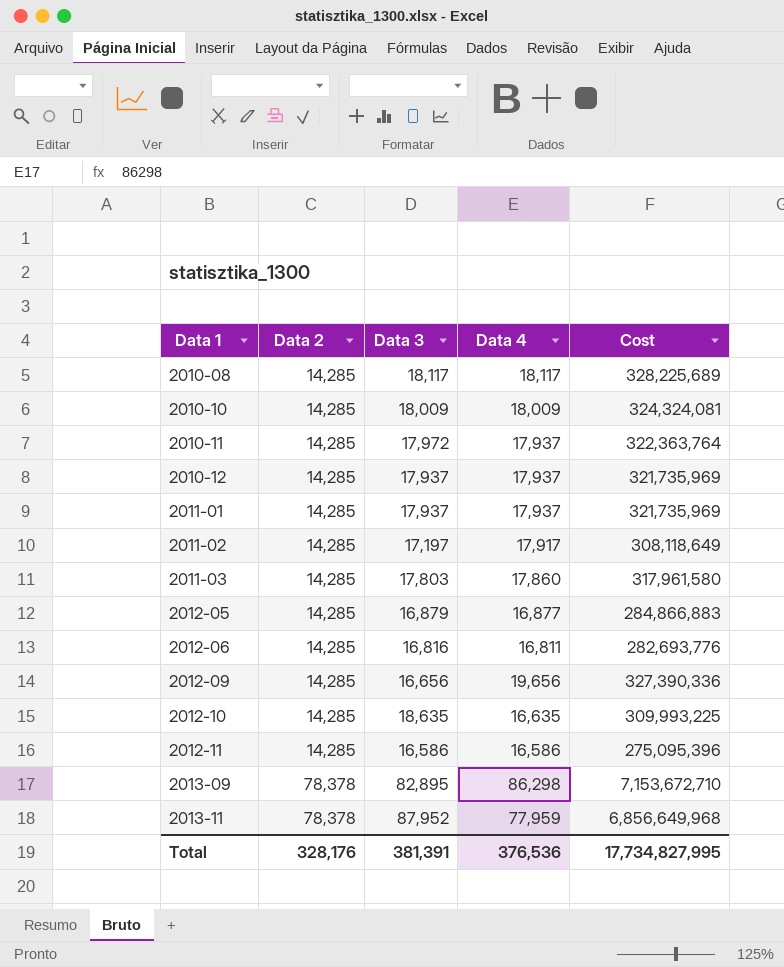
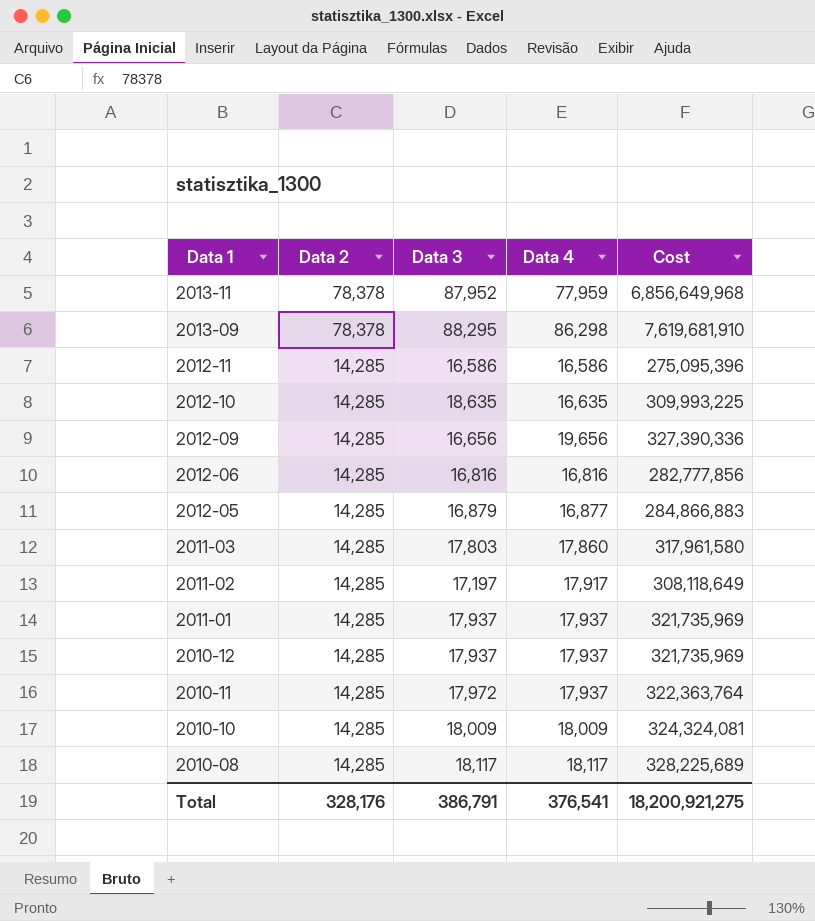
row order: Data 1 ascending -> Data 1 descending
2013-09 | Data 3: 82,895 -> 88,295
2013-09 | Cost: 7,153,672,710 -> 7,619,681,910
2012-06 | Data 4: 16,811 -> 16,816
2012-06 | Cost: 282,693,776 -> 282,777,856
Total | Data 3: 381,391 -> 386,791
Total | Data 4: 376,536 -> 376,541
Total | Cost: 17,734,827,995 -> 18,200,921,275

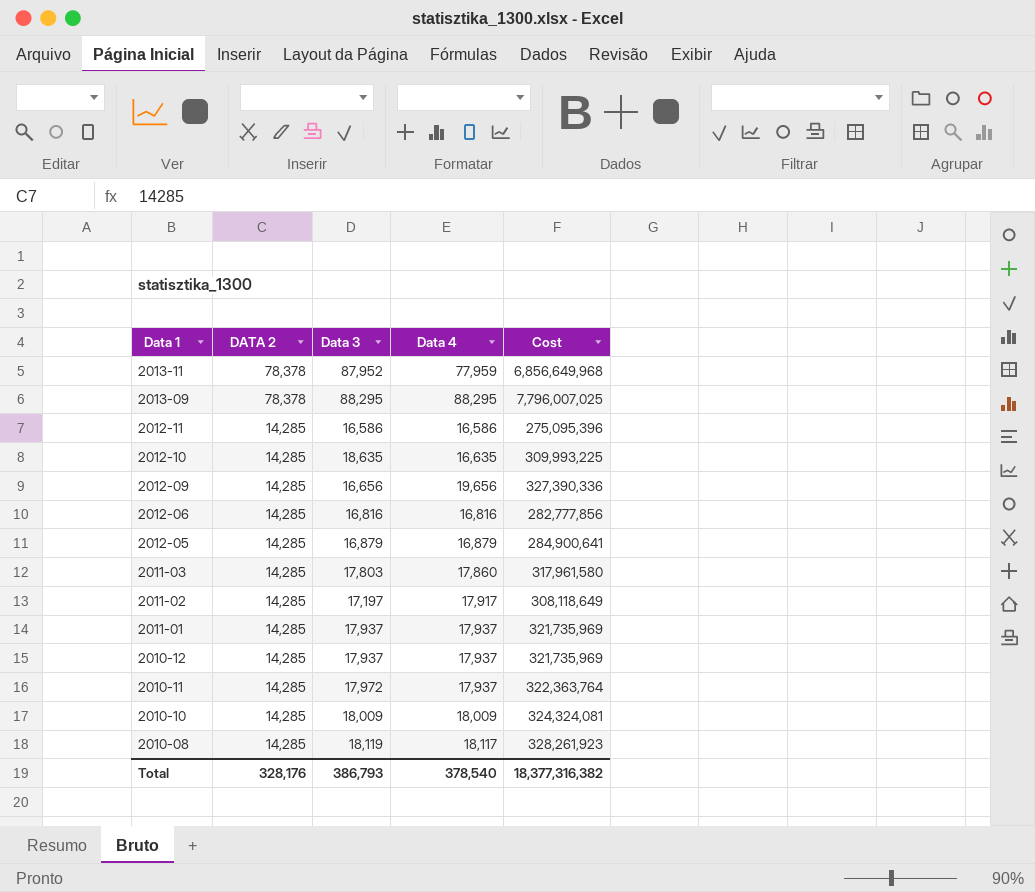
column name: Data 2 -> DATA 2
2013-09 | Data 4: 86,298 -> 88,295
2013-09 | Cost: 7,619,681,910 -> 7,796,007,025
2012-05 | Data 4: 16,877 -> 16,879
2012-05 | Cost: 284,866,883 -> 284,900,641
2010-08 | Data 3: 18,117 -> 18,119
2010-08 | Cost: 328,225,689 -> 328,261,923
Total | Data 3: 386,791 -> 386,793
Total | Data 4: 376,541 -> 378,540
Total | Cost: 18,200,921,275 -> 18,377,316,382

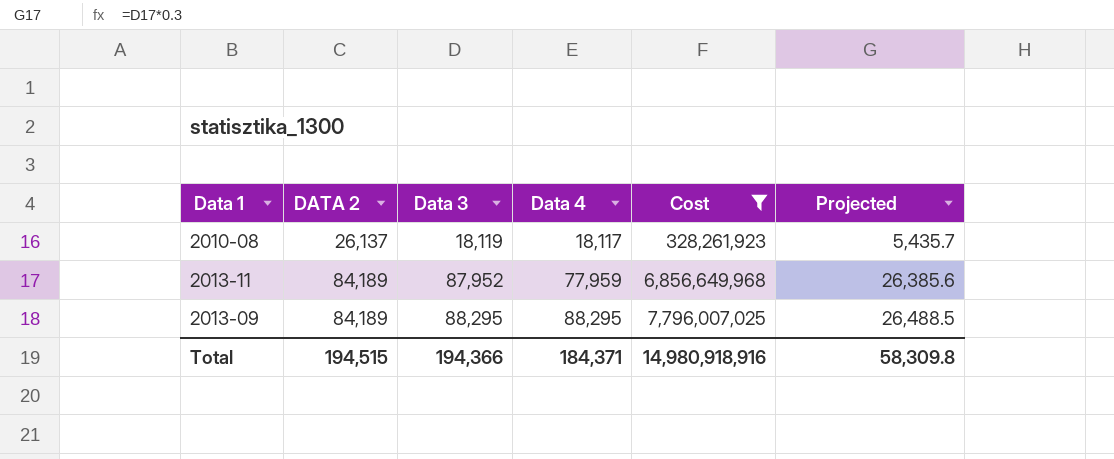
filter: none -> Cost >= 328,261,923
row order: Data 1 descending -> DATA 2 ascending
column Projected | formula: none -> [Data 3] * 0.3
2010-08 | DATA 2: 14,285 -> 26,137
2013-11 | DATA 2: 78,378 -> 84,189
2013-09 | DATA 2: 78,378 -> 84,189
Total | DATA 2: 328,176 -> 194,515
Total | Data 3: 386,793 -> 194,366
Total | Data 4: 378,540 -> 184,371
Total | Cost: 18,377,316,382 -> 14,980,918,916

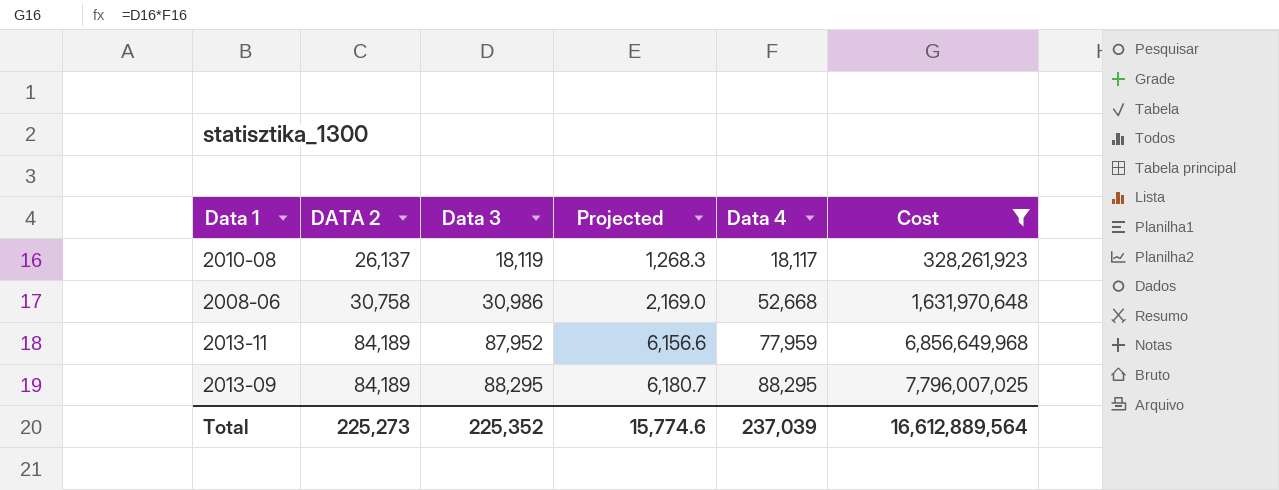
column Projected | formula: [Data 3] * 0.3 -> [Data 3] * 0.07
column Projected | position: 6 -> 4
row 2008-06: none -> 30,758 | 30,986 | 2,169.0 | 52,668 | 1,631,970,648
Total | DATA 2: 194,515 -> 225,273
Total | Data 3: 194,366 -> 225,352
Total | Projected: 58,309.8 -> 15,774.6
Total | Data 4: 184,371 -> 237,039
Total | Cost: 14,980,918,916 -> 16,612,889,564

